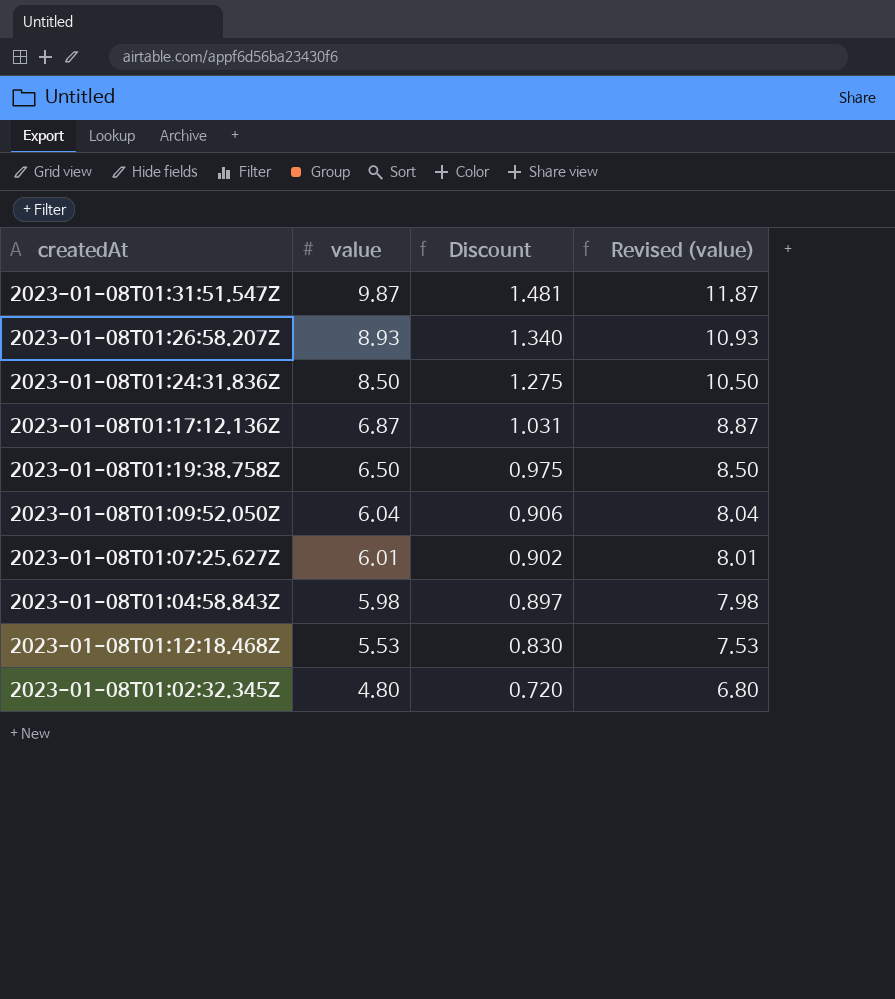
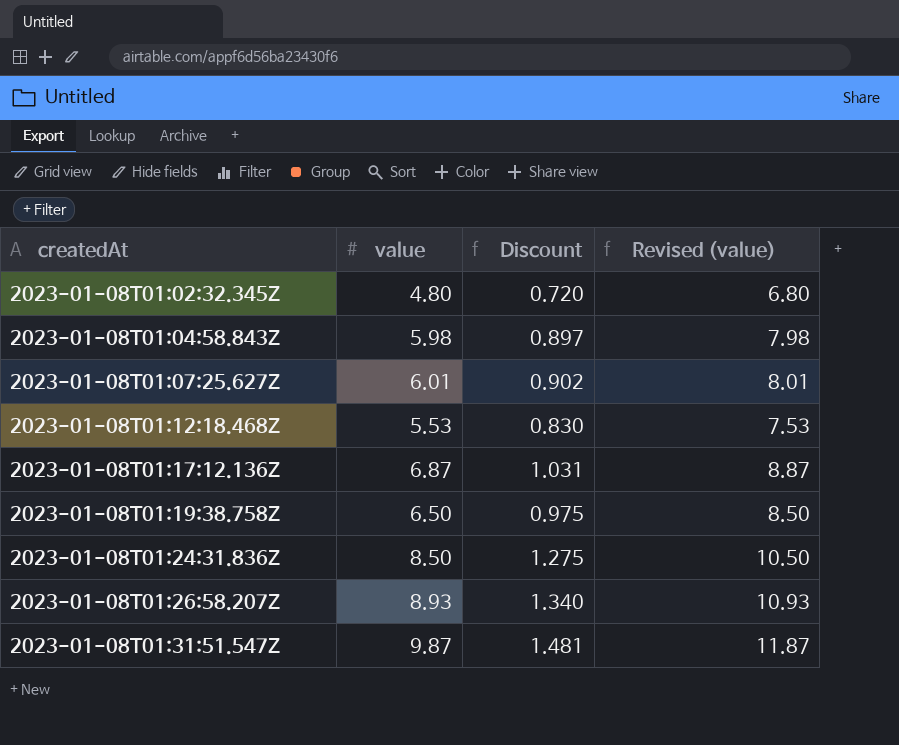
row order: value descending -> createdAt ascending
row 2023-01-08T01:09:52.050Z: 6.04 | 0.906 | 8.04 -> none

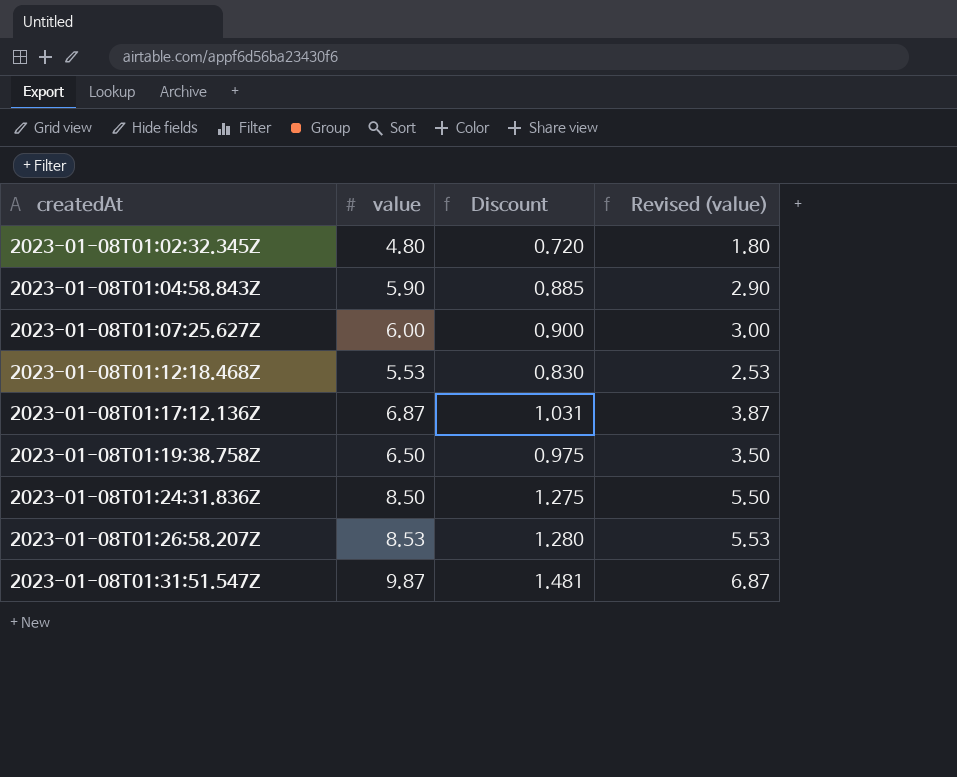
column Revised (value) | formula: [value] + 2 -> [value] - 3
2023-01-08T01:04:58.843Z | value: 5.98 -> 5.90
2023-01-08T01:04:58.843Z | Discount: 0.897 -> 0.885
2023-01-08T01:07:25.627Z | value: 6.01 -> 6.00
2023-01-08T01:07:25.627Z | Discount: 0.902 -> 0.900
2023-01-08T01:26:58.207Z | value: 8.93 -> 8.53
2023-01-08T01:26:58.207Z | Discount: 1.340 -> 1.280

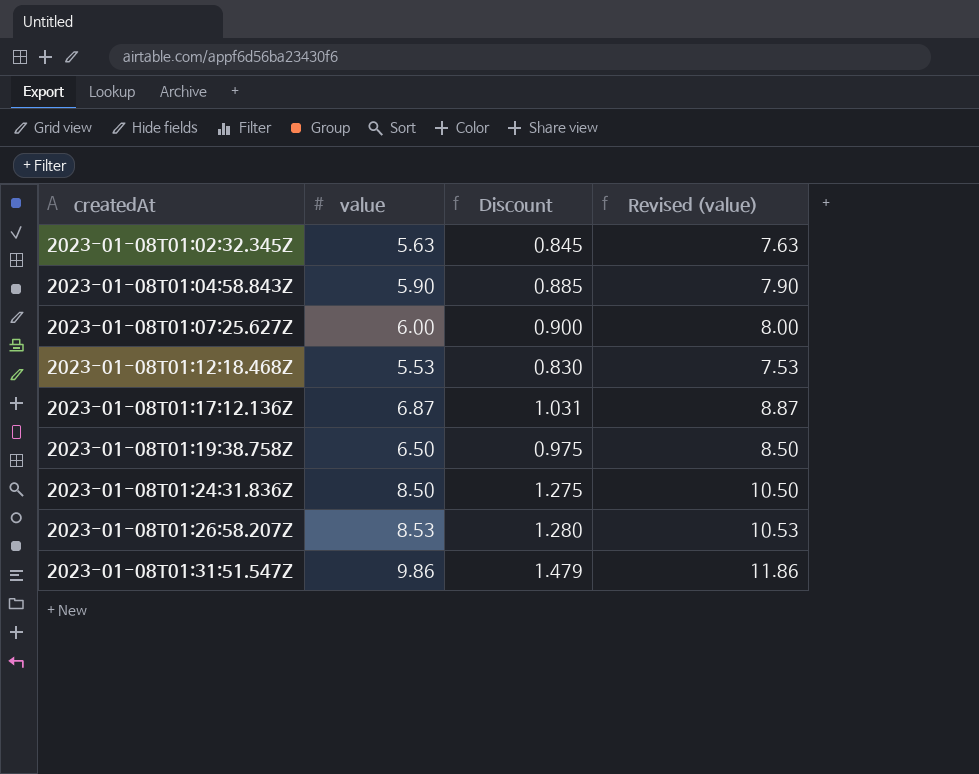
column Revised (value) | formula: [value] - 3 -> [value] + 2
2023-01-08T01:02:32.345Z | value: 4.80 -> 5.63
2023-01-08T01:02:32.345Z | Discount: 0.720 -> 0.845
2023-01-08T01:31:51.547Z | value: 9.87 -> 9.86
2023-01-08T01:31:51.547Z | Discount: 1.481 -> 1.479

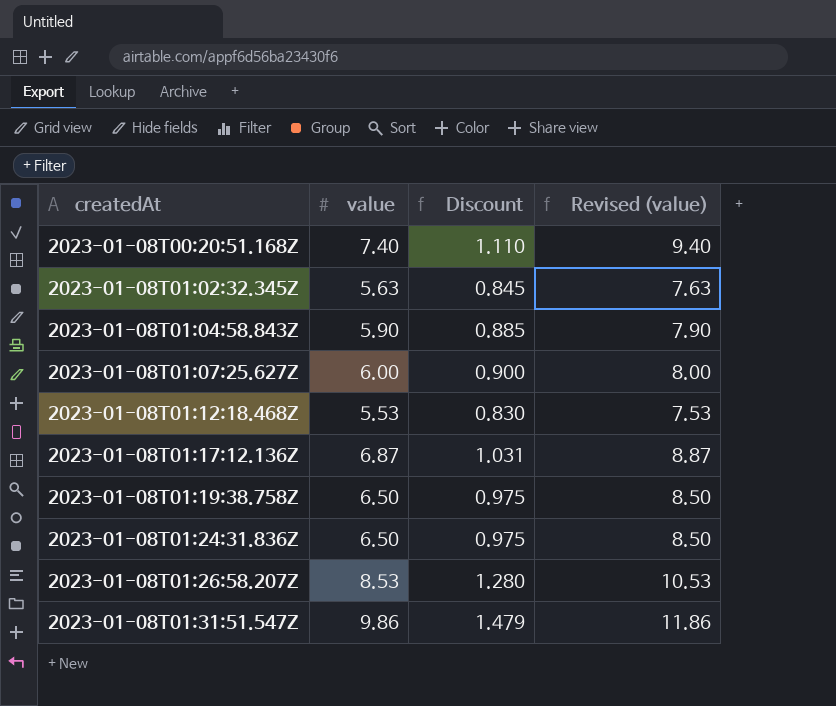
row 2023-01-08T00:20:51.168Z: none -> 7.40 | 1.110 | 9.40
2023-01-08T01:24:31.836Z | value: 8.50 -> 6.50
2023-01-08T01:24:31.836Z | Discount: 1.275 -> 0.975
2023-01-08T01:24:31.836Z | Revised (value): 10.50 -> 8.50

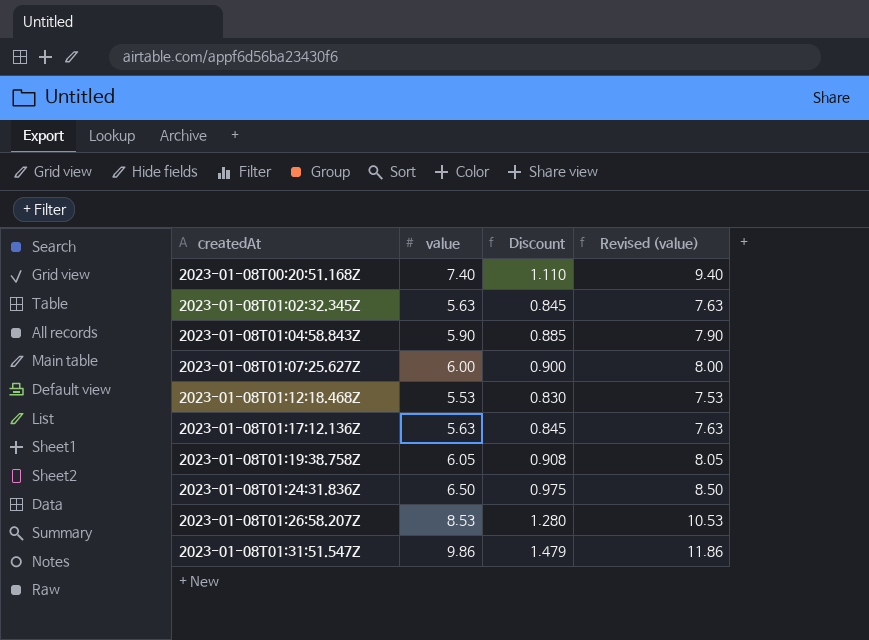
2023-01-08T01:17:12.136Z | value: 6.87 -> 5.63
2023-01-08T01:17:12.136Z | Discount: 1.031 -> 0.845
2023-01-08T01:17:12.136Z | Revised (value): 8.87 -> 7.63
2023-01-08T01:19:38.758Z | value: 6.50 -> 6.05
2023-01-08T01:19:38.758Z | Discount: 0.975 -> 0.908
2023-01-08T01:19:38.758Z | Revised (value): 8.50 -> 8.05

